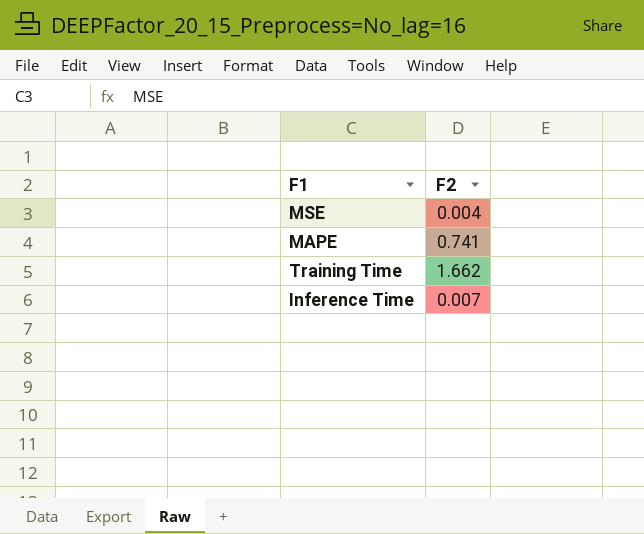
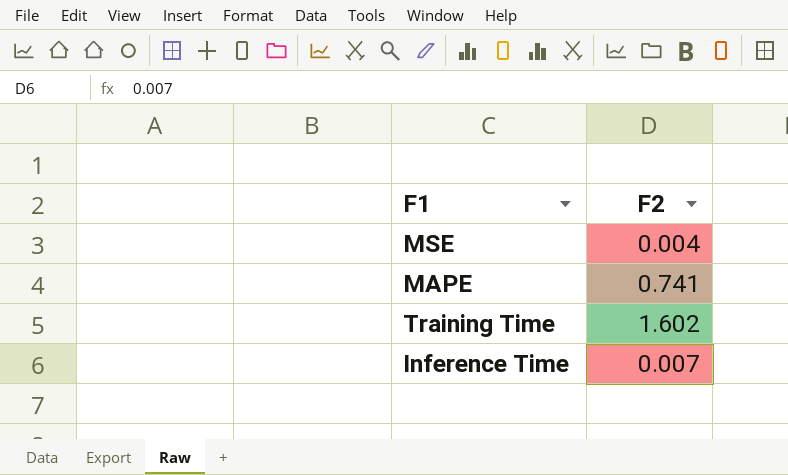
Training Time | F2: 1.662 -> 1.602

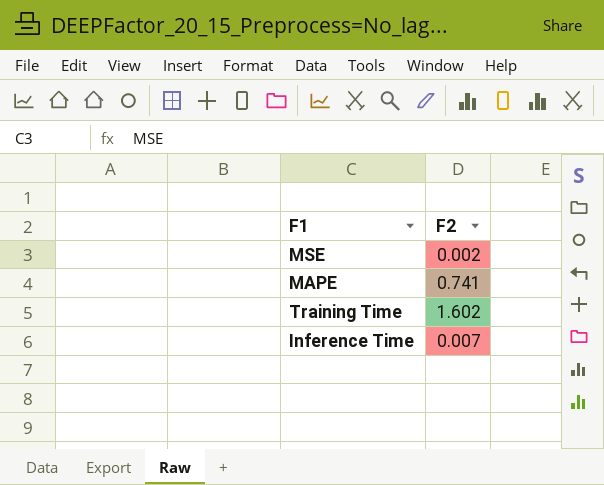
MSE | F2: 0.004 -> 0.002

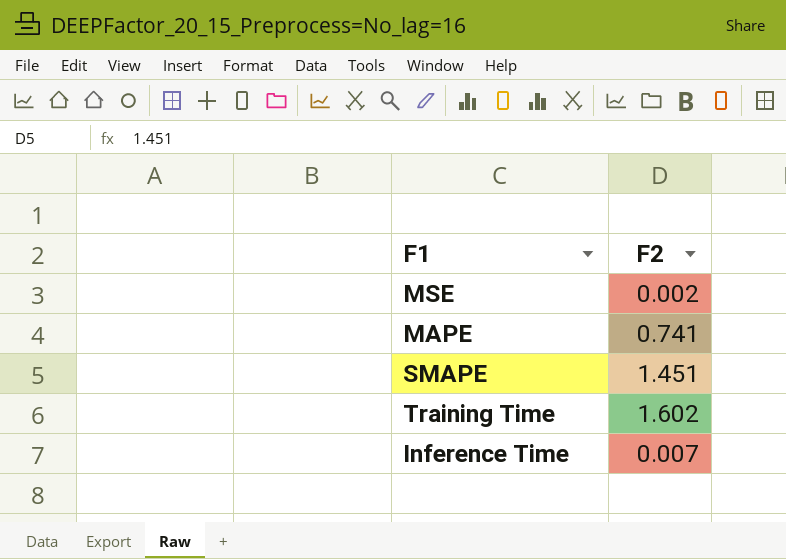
row SMAPE: none -> 1.451

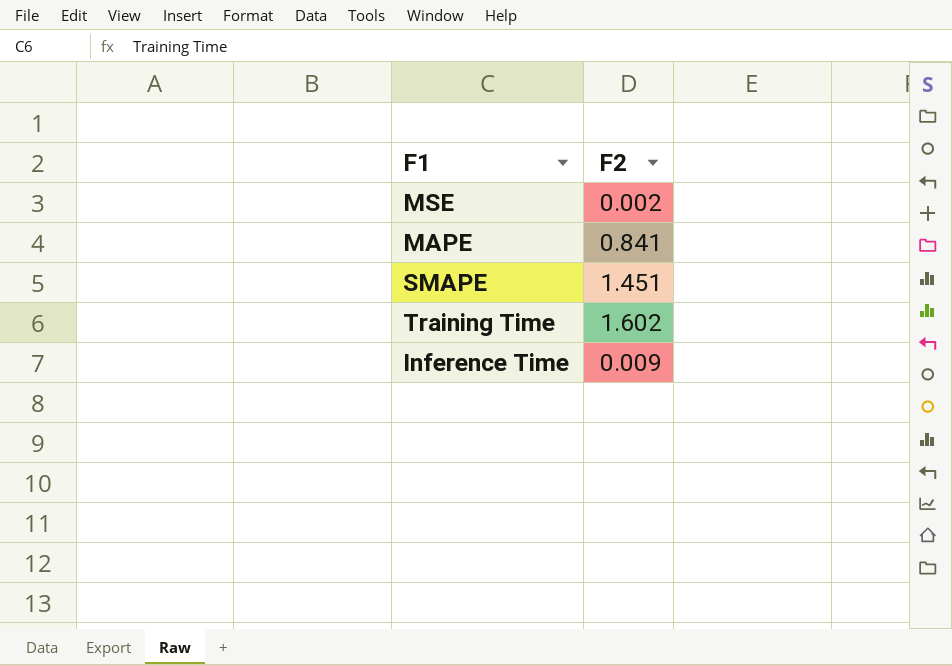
MAPE | F2: 0.741 -> 0.841
Inference Time | F2: 0.007 -> 0.009

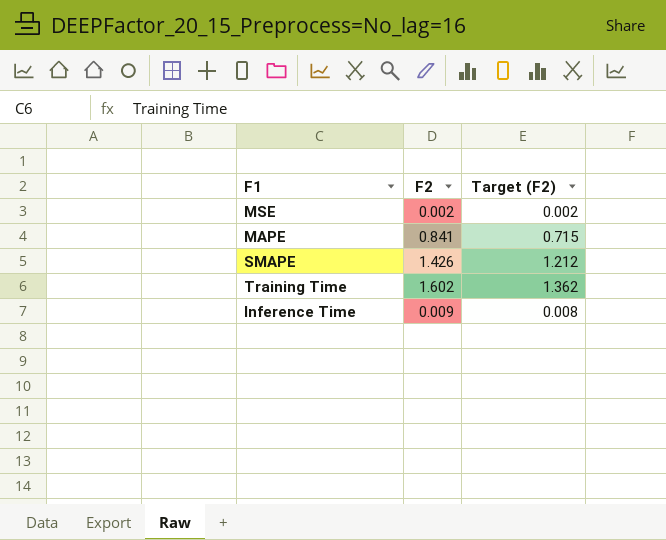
column Target (F2) | formula: none -> [F2] * 0.85
SMAPE | F2: 1.451 -> 1.426

